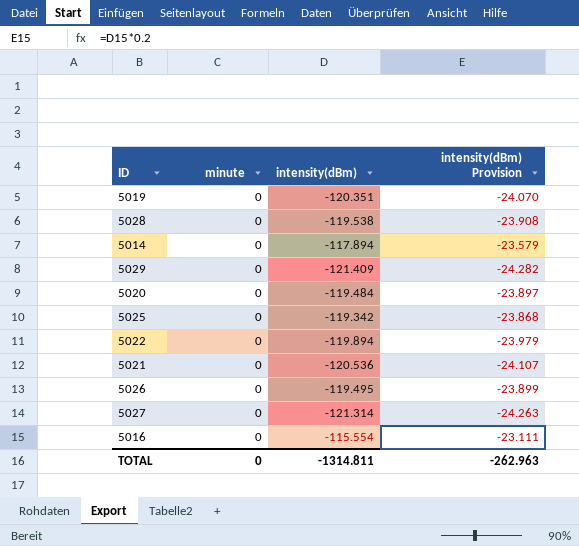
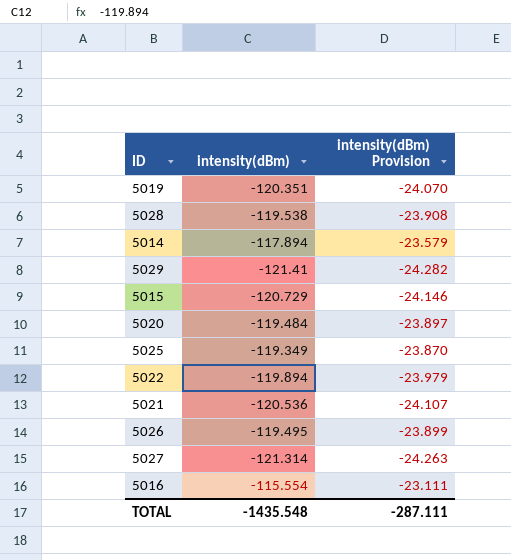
column minute | position: 2 -> none
5029 | intensity(dBm): -121.409 -> -121.41
row 5015: none -> -120.729 | -24.146
5025 | intensity(dBm): -119.342 -> -119.349
5025 | intensity(dBm) Provision: -23.868 -> -23.870
TOTAL | intensity(dBm): -1314.811 -> -1435.548
TOTAL | intensity(dBm) Provision: -262.963 -> -287.111

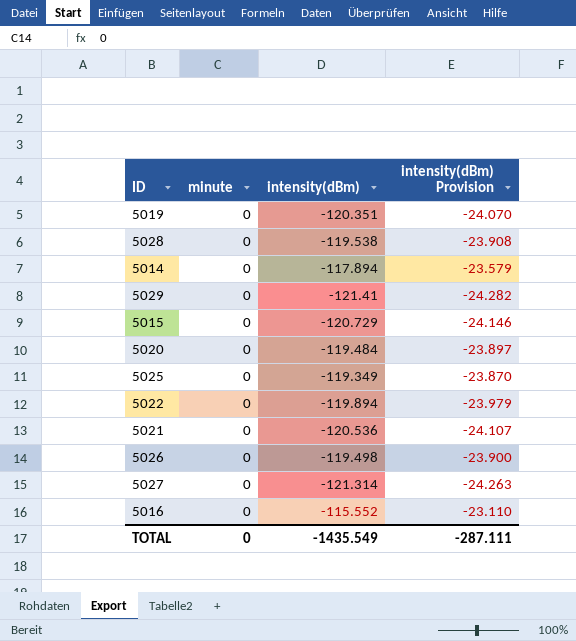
column minute | position: none -> 2
5026 | intensity(dBm): -119.495 -> -119.498
5026 | intensity(dBm) Provision: -23.899 -> -23.900
5016 | intensity(dBm): -115.554 -> -115.552
5016 | intensity(dBm) Provision: -23.111 -> -23.110
TOTAL | intensity(dBm): -1435.548 -> -1435.549

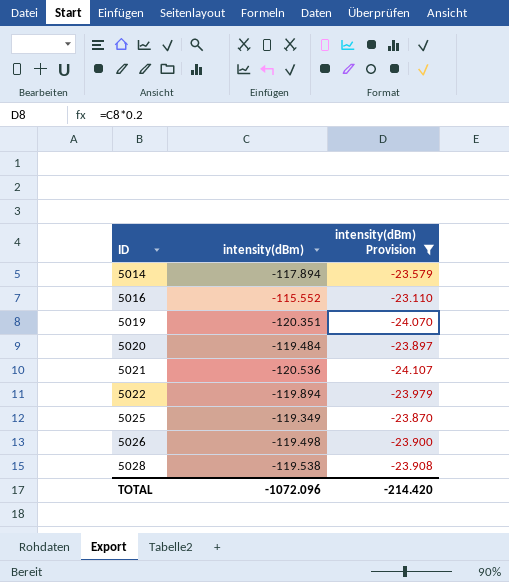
filter: none -> intensity(dBm) Provision >= -24.107
row order: none -> ID ascending
column minute | position: 2 -> none
TOTAL | intensity(dBm): -1435.549 -> -1072.096
TOTAL | intensity(dBm) Provision: -287.111 -> -214.420

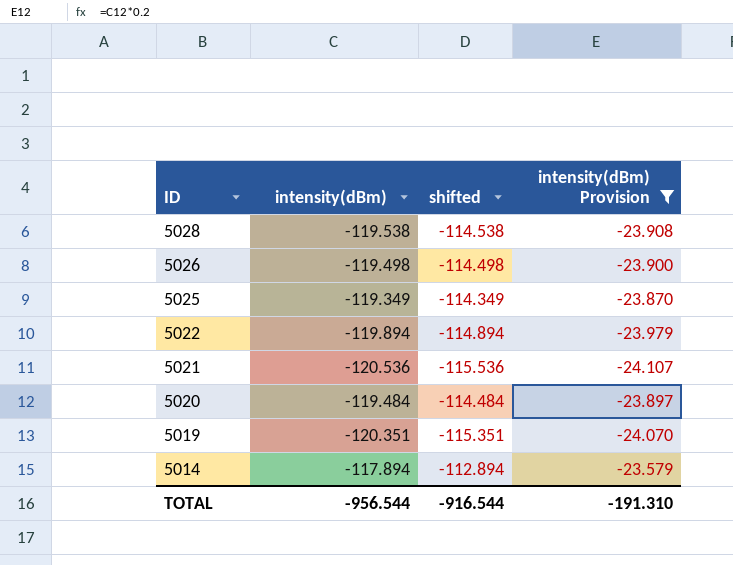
row order: ID ascending -> ID descending
column shifted | formula: none -> [intensity(dBm)] + 5
row 5016: -115.552 | -23.110 -> none
TOTAL | intensity(dBm): -1072.096 -> -956.544
TOTAL | intensity(dBm) Provision: -214.420 -> -191.310

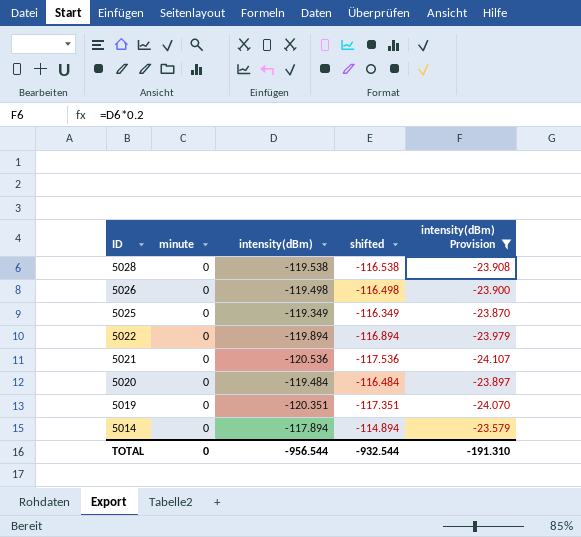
column minute | position: none -> 2
column shifted | formula: [intensity(dBm)] + 5 -> [intensity(dBm)] + 3
TOTAL | shifted: -916.544 -> -932.544

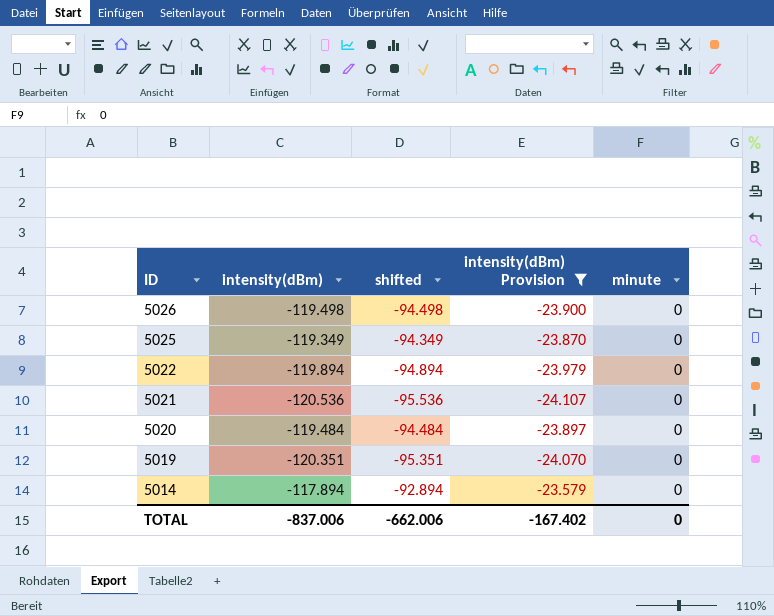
column shifted | formula: [intensity(dBm)] + 3 -> [intensity(dBm)] + 25
column minute | position: 2 -> 5
row 5028: 0 | -119.538 | -116.538 | -23.908 -> none
TOTAL | intensity(dBm): -956.544 -> -837.006
TOTAL | shifted: -932.544 -> -662.006
TOTAL | intensity(dBm) Provision: -191.310 -> -167.402

